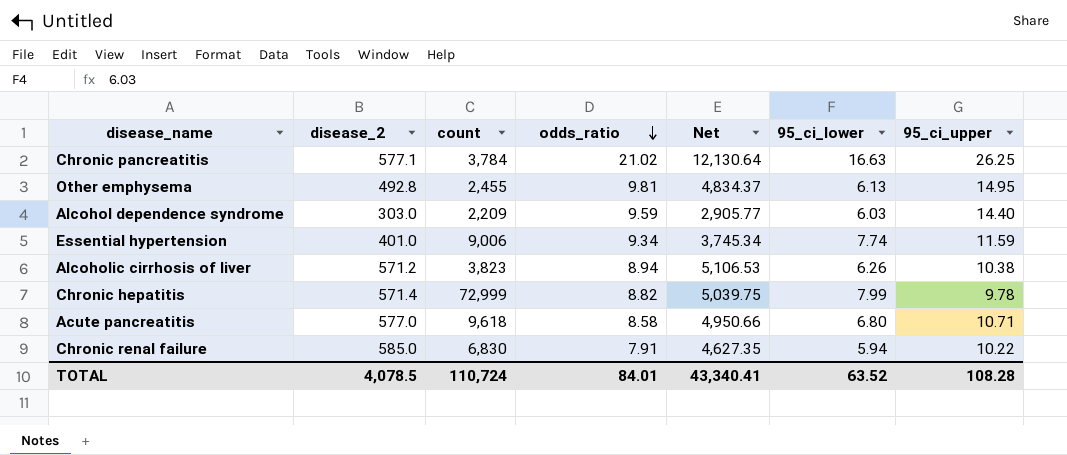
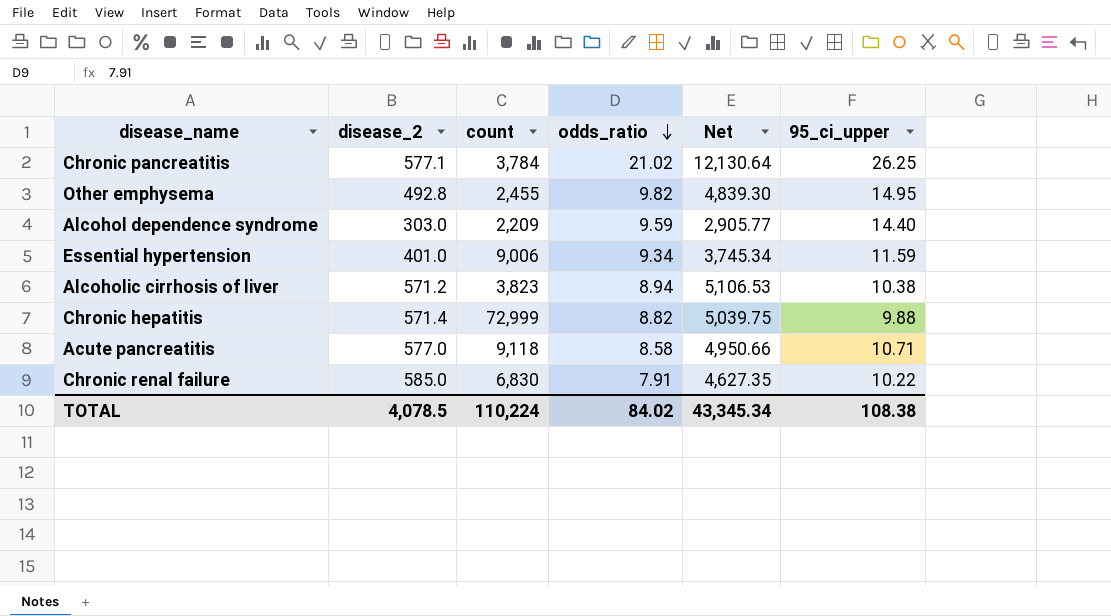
column 95_ci_lower | position: 6 -> none
Other emphysema | odds_ratio: 9.81 -> 9.82
Other emphysema | Net: 4,834.37 -> 4,839.30
Chronic hepatitis | 95_ci_upper: 9.78 -> 9.88
Acute pancreatitis | count: 9,618 -> 9,118
TOTAL | count: 110,724 -> 110,224
TOTAL | odds_ratio: 84.01 -> 84.02
TOTAL | Net: 43,340.41 -> 43,345.34
TOTAL | 95_ci_upper: 108.28 -> 108.38

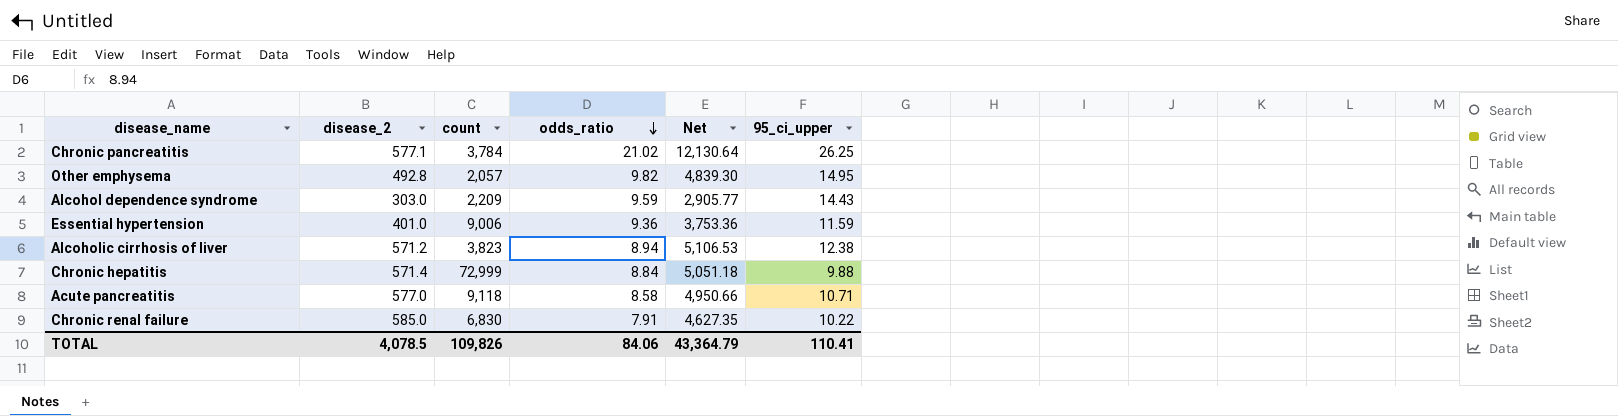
Other emphysema | count: 2,455 -> 2,057
Alcohol dependence syndrome | 95_ci_upper: 14.40 -> 14.43
Essential hypertension | odds_ratio: 9.34 -> 9.36
Essential hypertension | Net: 3,745.34 -> 3,753.36
Alcoholic cirrhosis of liver | 95_ci_upper: 10.38 -> 12.38
Chronic hepatitis | odds_ratio: 8.82 -> 8.84
Chronic hepatitis | Net: 5,039.75 -> 5,051.18
TOTAL | count: 110,224 -> 109,826
TOTAL | odds_ratio: 84.02 -> 84.06
TOTAL | Net: 43,345.34 -> 43,364.79
TOTAL | 95_ci_upper: 108.38 -> 110.41

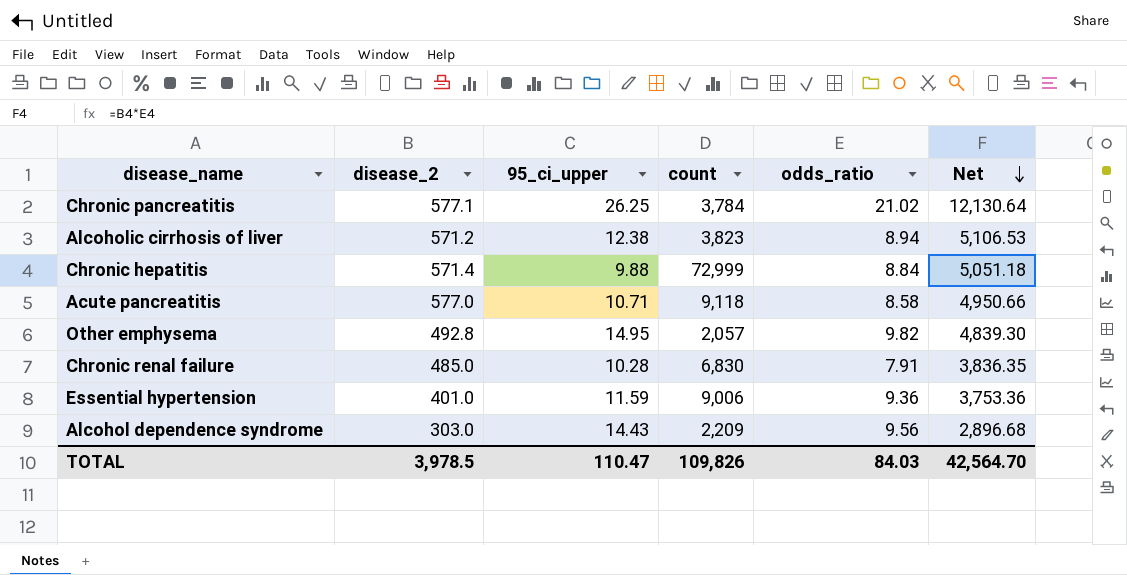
row order: odds_ratio descending -> Net descending
column 95_ci_upper | position: 6 -> 3
Chronic renal failure | disease_2: 585.0 -> 485.0
Chronic renal failure | 95_ci_upper: 10.22 -> 10.28
Chronic renal failure | Net: 4,627.35 -> 3,836.35
Alcohol dependence syndrome | odds_ratio: 9.59 -> 9.56
Alcohol dependence syndrome | Net: 2,905.77 -> 2,896.68
TOTAL | disease_2: 4,078.5 -> 3,978.5
TOTAL | 95_ci_upper: 110.41 -> 110.47
TOTAL | odds_ratio: 84.06 -> 84.03
TOTAL | Net: 43,364.79 -> 42,564.70

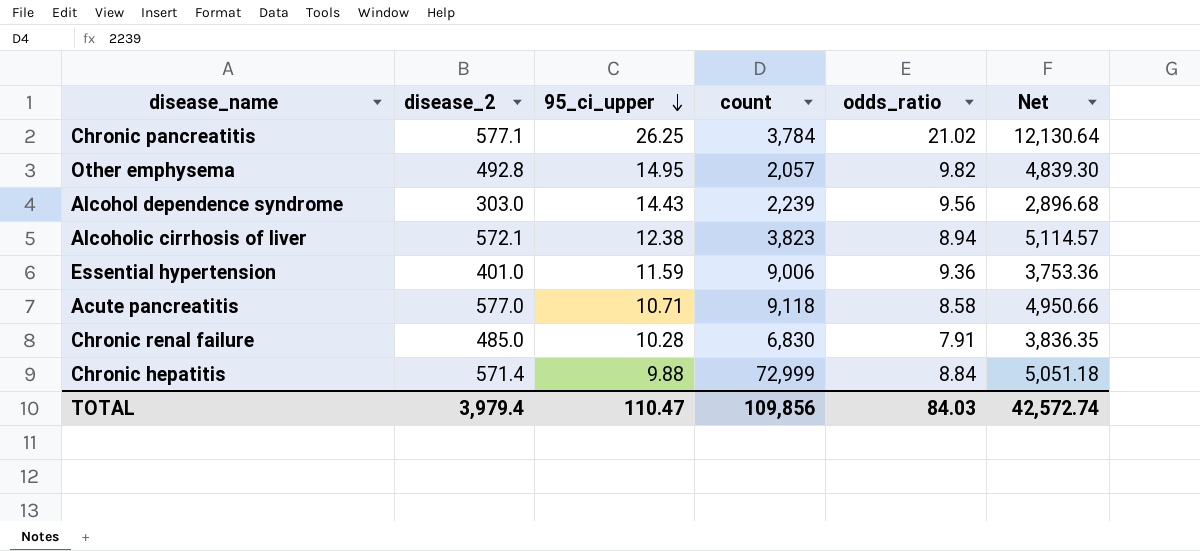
row order: Net descending -> 95_ci_upper descending
Alcohol dependence syndrome | count: 2,209 -> 2,239
Alcoholic cirrhosis of liver | disease_2: 571.2 -> 572.1
Alcoholic cirrhosis of liver | Net: 5,106.53 -> 5,114.57
TOTAL | disease_2: 3,978.5 -> 3,979.4
TOTAL | count: 109,826 -> 109,856
TOTAL | Net: 42,564.70 -> 42,572.74

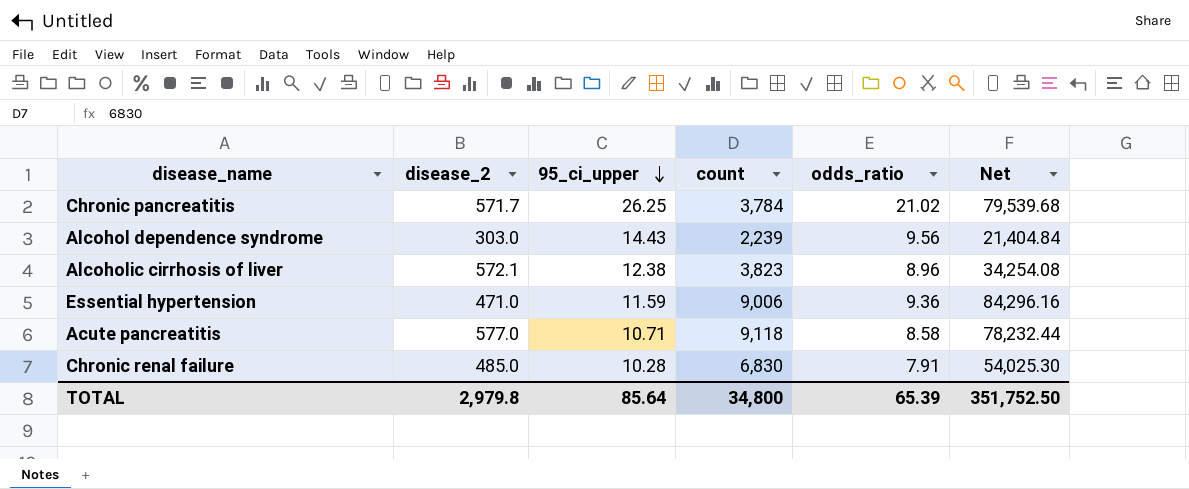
column Net | formula: [disease_2] * [odds_ratio] -> [count] * [odds_ratio]
row Other emphysema: 492.8 | 14.95 | 2,057 | 9.82 | 4,839.30 -> none
row Chronic hepatitis: 571.4 | 9.88 | 72,999 | 8.84 | 5,051.18 -> none
Chronic pancreatitis | disease_2: 577.1 -> 571.7
Alcoholic cirrhosis of liver | odds_ratio: 8.94 -> 8.96
Essential hypertension | disease_2: 401.0 -> 471.0
TOTAL | disease_2: 3,979.4 -> 2,979.8
TOTAL | 95_ci_upper: 110.47 -> 85.64
TOTAL | count: 109,856 -> 34,800
TOTAL | odds_ratio: 84.03 -> 65.39
TOTAL | Net: 42,572.74 -> 351,752.50

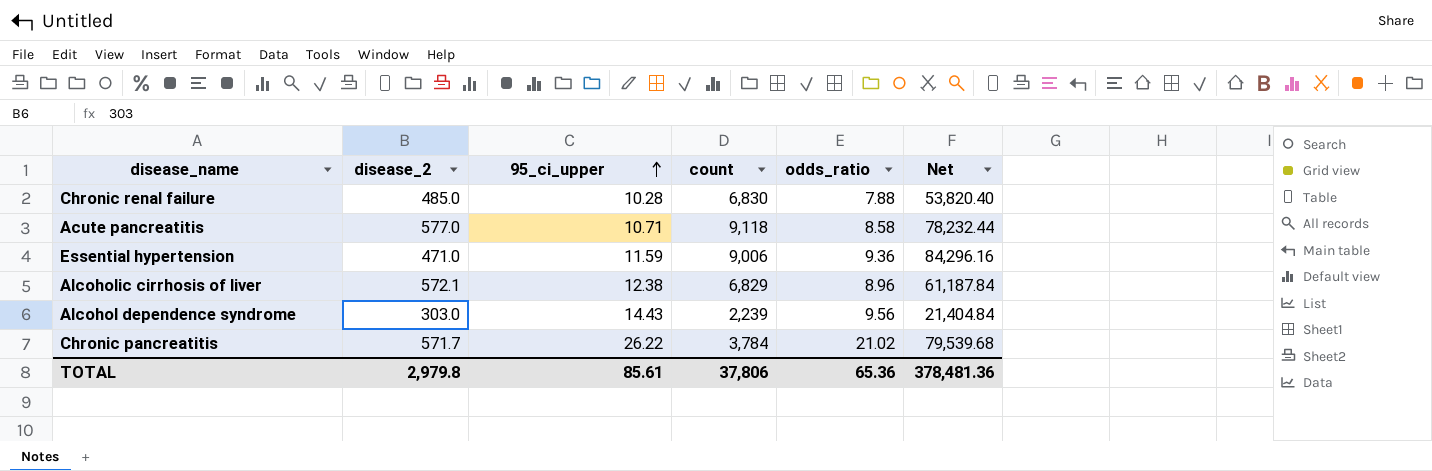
row order: 95_ci_upper descending -> 95_ci_upper ascending
Chronic renal failure | odds_ratio: 7.91 -> 7.88
Chronic renal failure | Net: 54,025.30 -> 53,820.40
Alcoholic cirrhosis of liver | count: 3,823 -> 6,829
Alcoholic cirrhosis of liver | Net: 34,254.08 -> 61,187.84
Chronic pancreatitis | 95_ci_upper: 26.25 -> 26.22
TOTAL | 95_ci_upper: 85.64 -> 85.61
TOTAL | count: 34,800 -> 37,806
TOTAL | odds_ratio: 65.39 -> 65.36
TOTAL | Net: 351,752.50 -> 378,481.36

